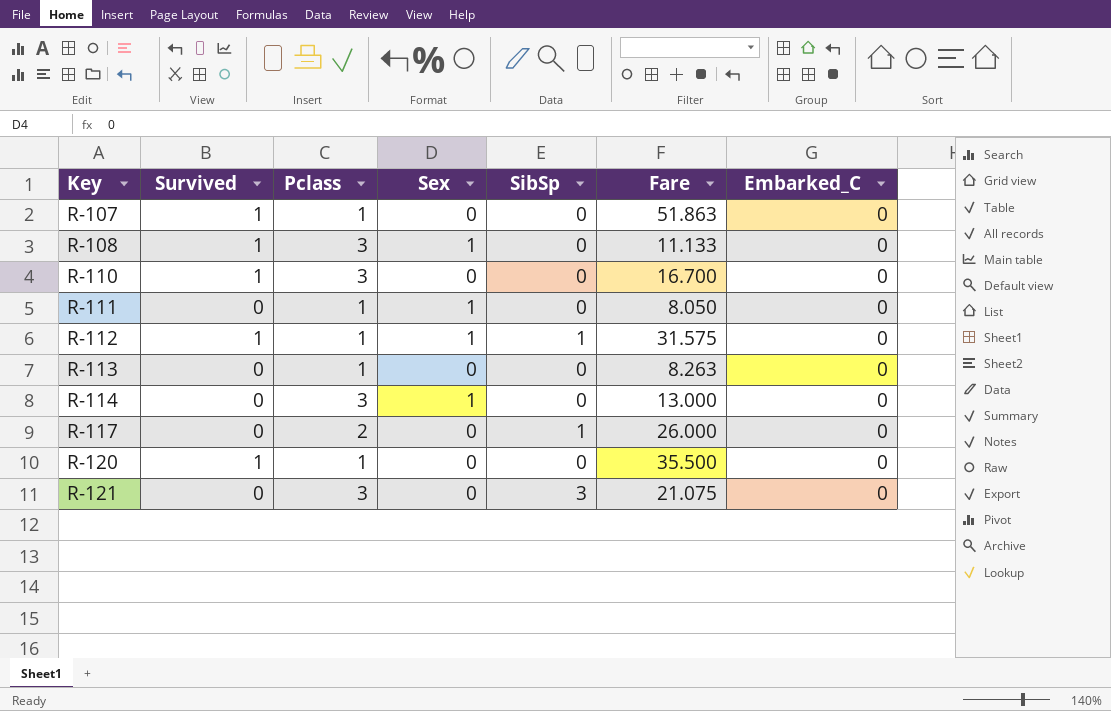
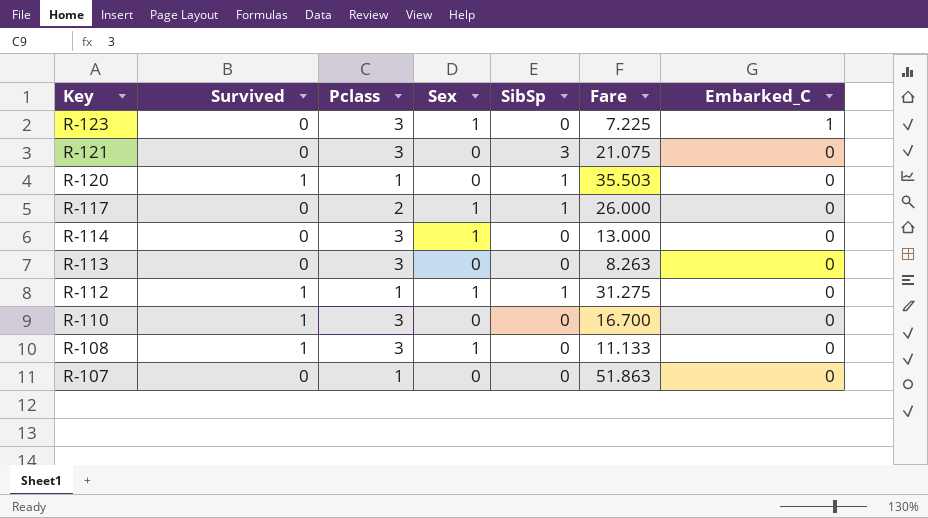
row order: Key ascending -> Key descending
row R-111: 0 | 1 | 1 | 0 | 8.050 | 0 -> none
row R-123: none -> 0 | 3 | 1 | 0 | 7.225 | 1
R-120 | SibSp: 0 -> 1
R-120 | Fare: 35.500 -> 35.503
R-117 | Sex: 0 -> 1
R-113 | Pclass: 1 -> 3
R-112 | Fare: 31.575 -> 31.275
R-107 | Survived: 1 -> 0

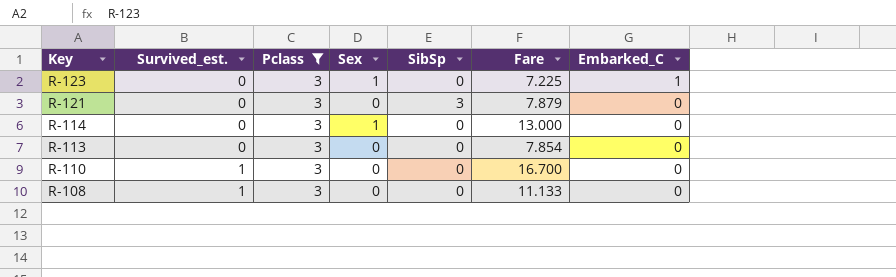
filter: none -> Pclass = 3
column name: Survived -> Survived_est.
R-121 | Fare: 21.075 -> 7.879
R-113 | Fare: 8.263 -> 7.854
R-108 | Sex: 1 -> 0

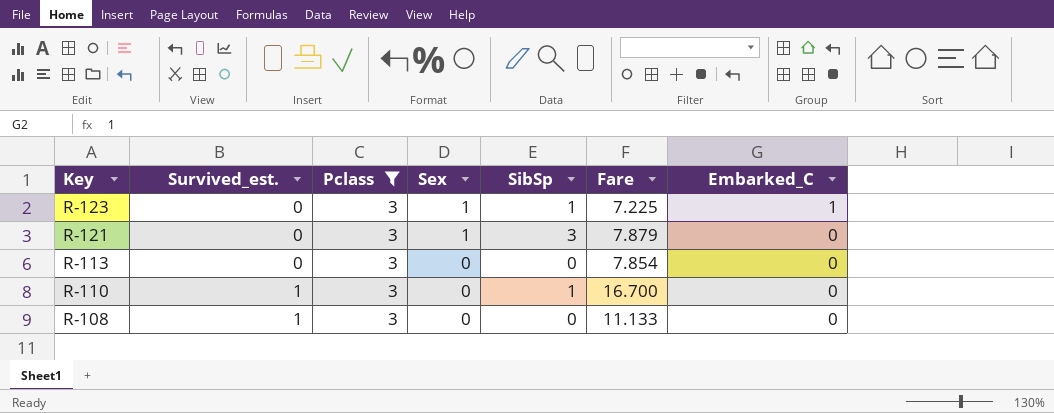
row R-114: 0 | 3 | 1 | 0 | 13.000 | 0 -> none
R-123 | SibSp: 0 -> 1
R-121 | Sex: 0 -> 1
R-110 | SibSp: 0 -> 1

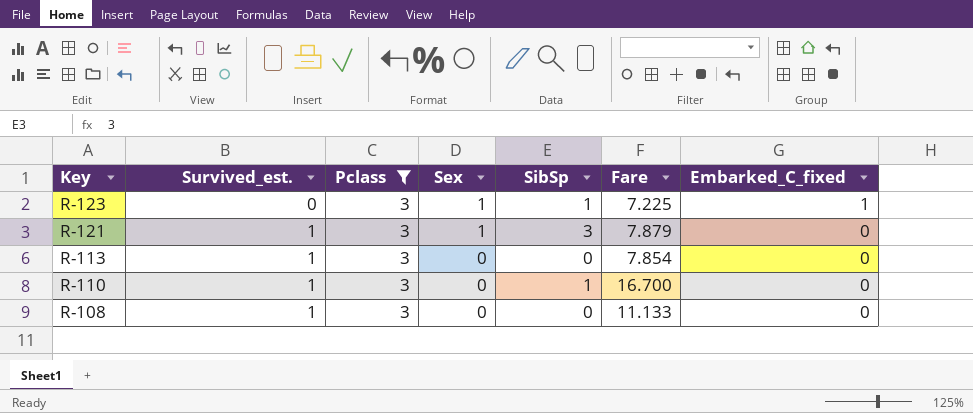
column name: Embarked_C -> Embarked_C_fixed
R-121 | Survived_est.: 0 -> 1
R-113 | Survived_est.: 0 -> 1

